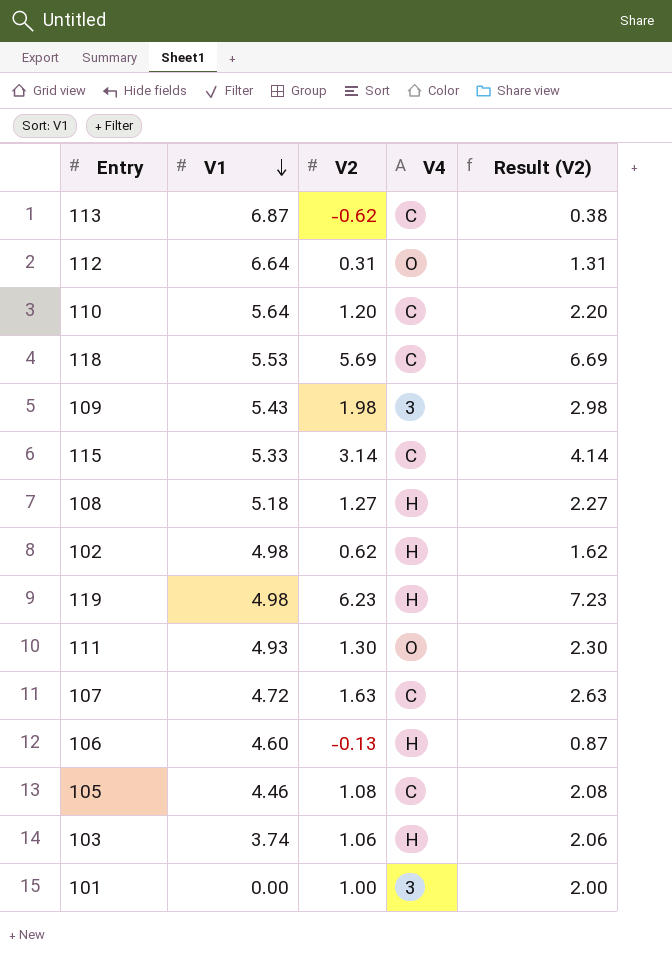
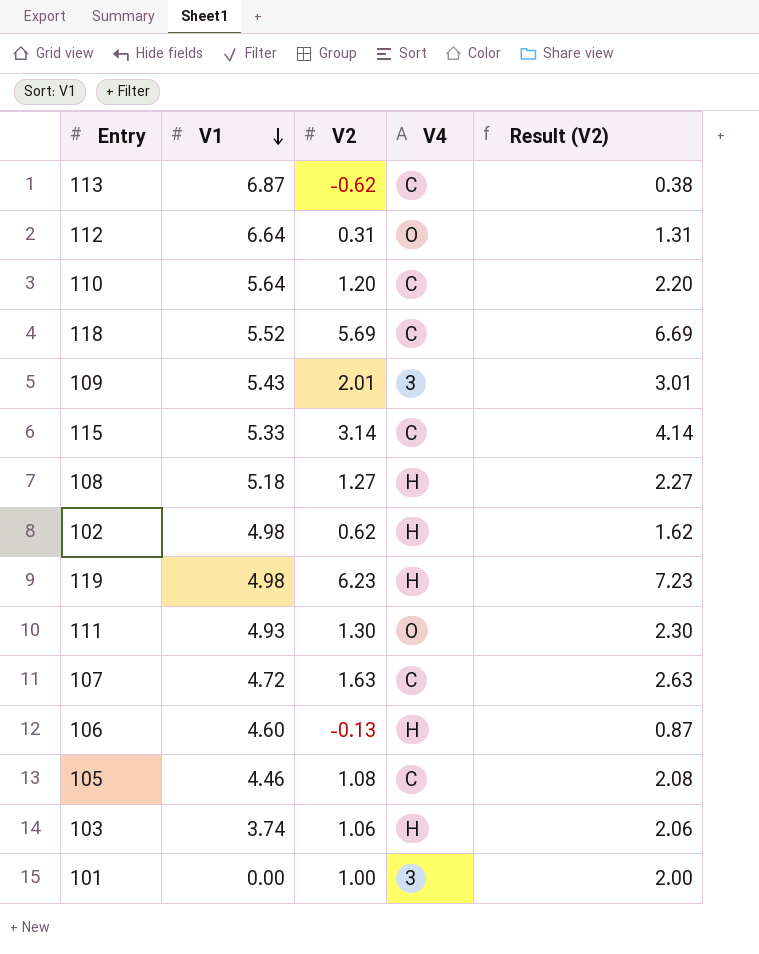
118 | V1: 5.53 -> 5.52
109 | V2: 1.98 -> 2.01
109 | Result (V2): 2.98 -> 3.01

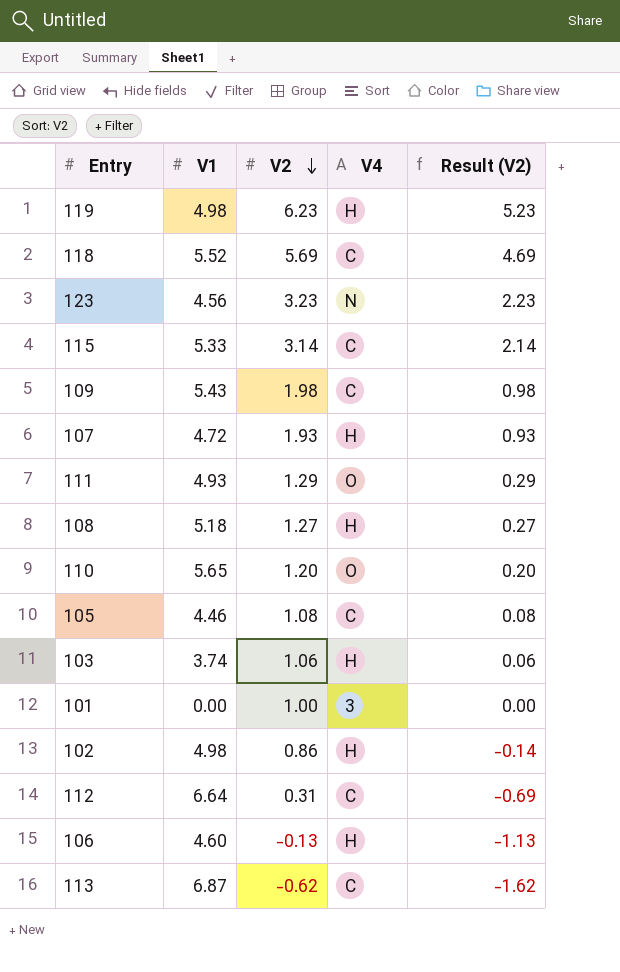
row order: V1 descending -> V2 descending
column Result (V2) | formula: [V2] + 1 -> [V2] - 1
row 123: none -> 4.56 | 3.23 | N | 2.23
109 | V2: 2.01 -> 1.98
109 | V4: 3 -> C
107 | V2: 1.63 -> 1.93
107 | V4: C -> H
111 | V2: 1.30 -> 1.29
110 | V1: 5.64 -> 5.65
110 | V4: C -> O
102 | V2: 0.62 -> 0.86
112 | V4: O -> C

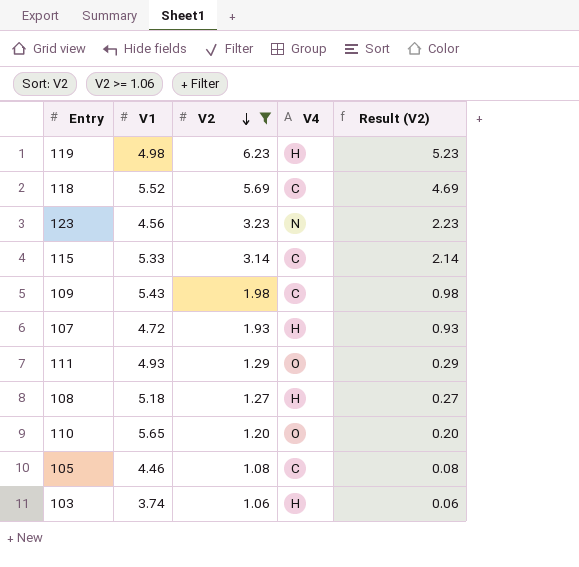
filter: none -> V2 >= 1.06

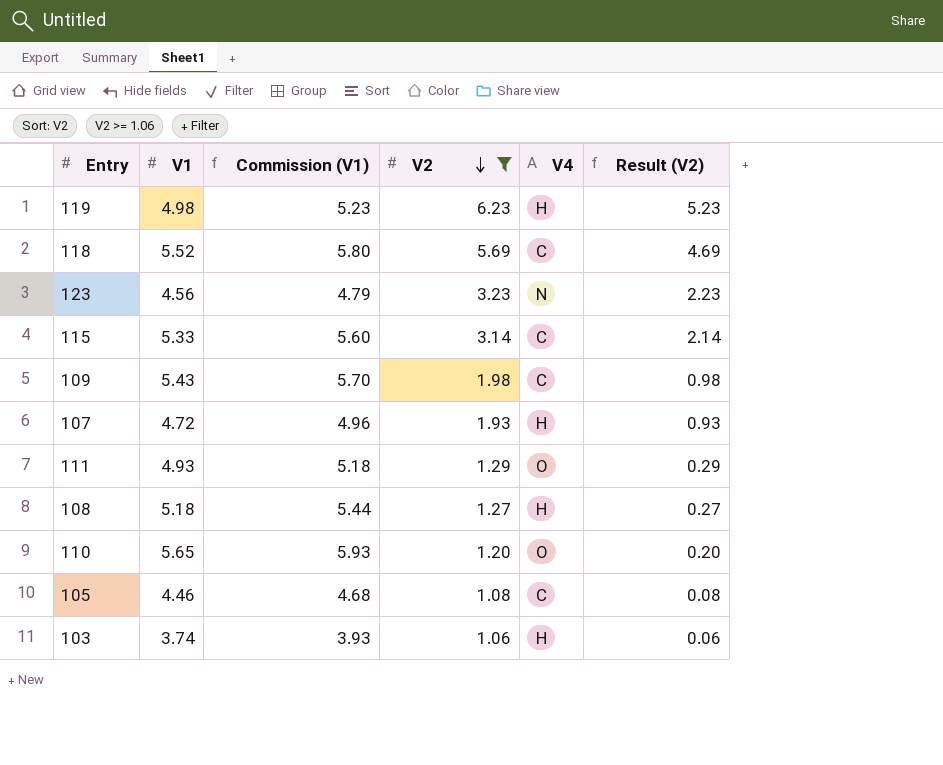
column Commission (V1) | formula: none -> [V1] * 1.05

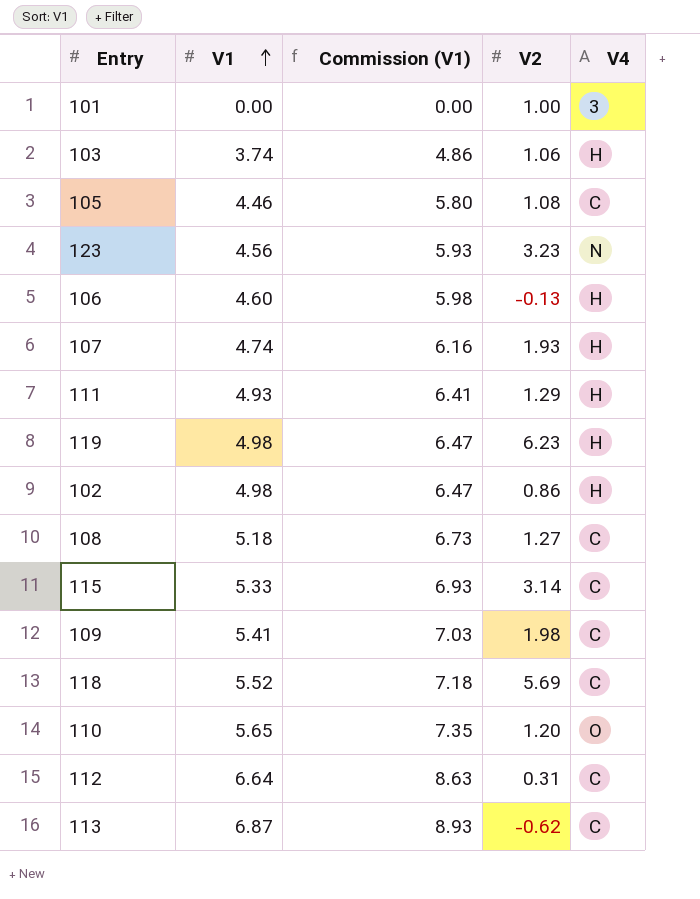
filter: V2 >= 1.06 -> none
row order: V2 descending -> V1 ascending
column Result (V2) | formula: [V2] - 1 -> none
column Commission (V1) | formula: [V1] * 1.05 -> [V1] * 1.3
107 | V1: 4.72 -> 4.74
111 | V4: O -> H
108 | V4: H -> C
109 | V1: 5.43 -> 5.41

